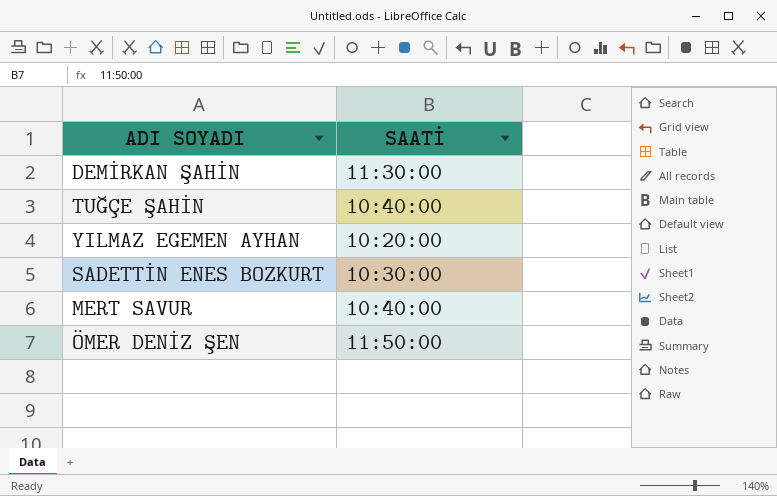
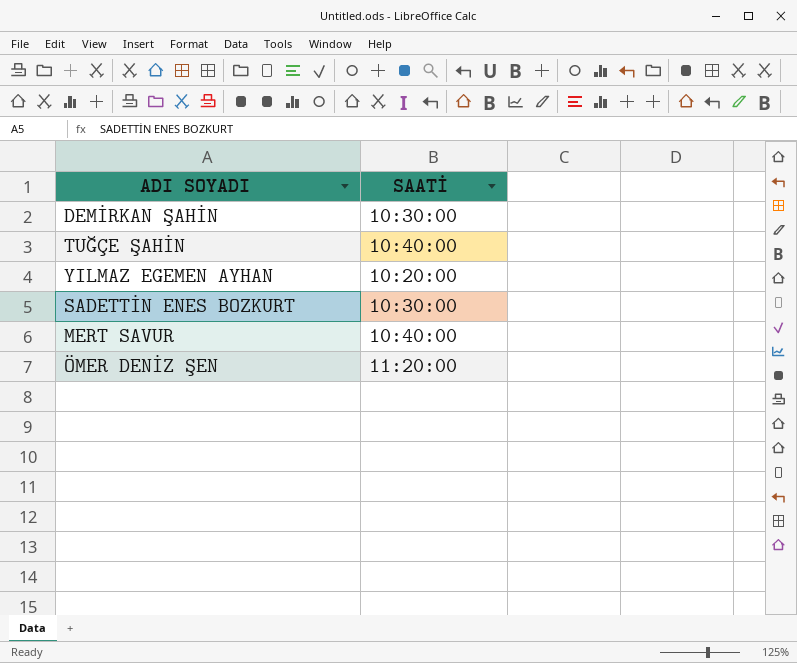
DEMİRKAN ŞAHİN | SAATİ: 11:30:00 -> 10:30:00
ÖMER DENİZ ŞEN | SAATİ: 11:50:00 -> 11:20:00

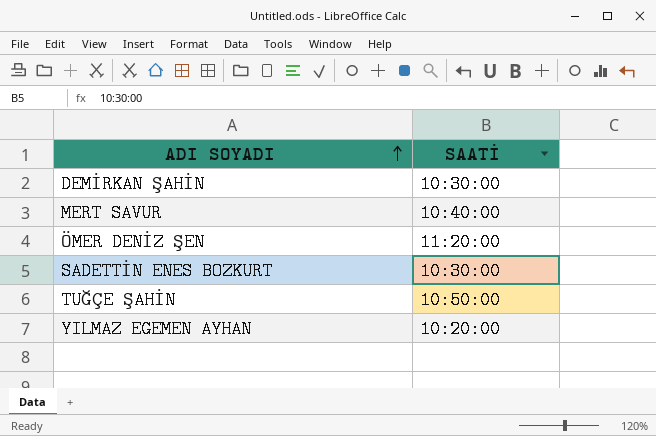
row order: none -> ADI SOYADI ascending
TUĞÇE ŞAHİN | SAATİ: 10:40:00 -> 10:50:00

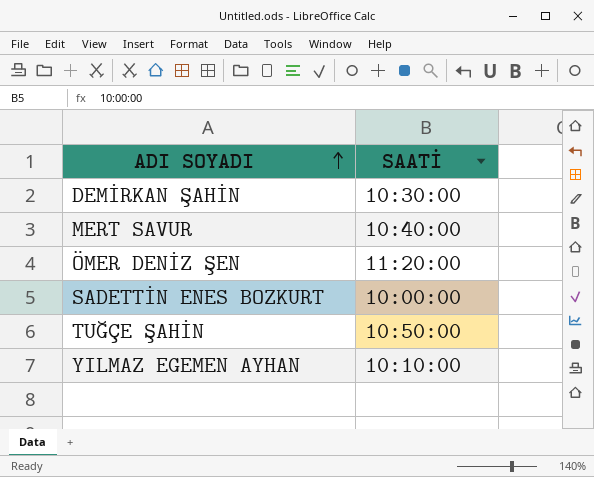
SADETTİN ENES BOZKURT | SAATİ: 10:30:00 -> 10:00:00
YILMAZ EGEMEN AYHAN | SAATİ: 10:20:00 -> 10:10:00

